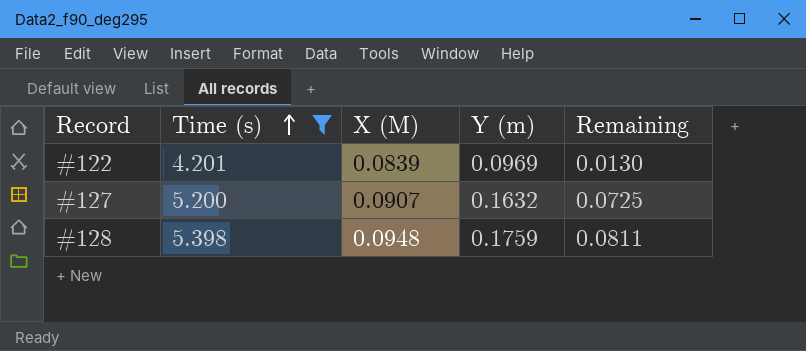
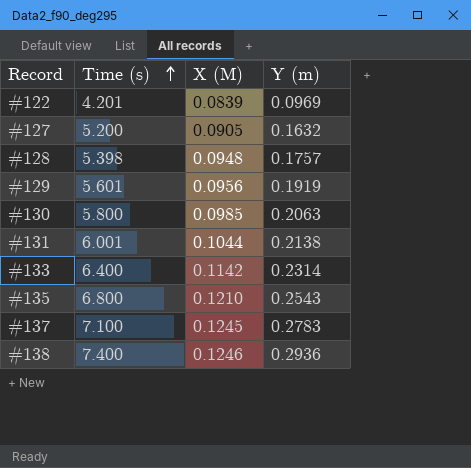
filter: Time (s) <= 5.398 -> none
column Remaining | formula: [Y (m)] - [X (M)] -> none
#127 | X (M): 0.0907 -> 0.0905
#128 | Y (m): 0.1759 -> 0.1757

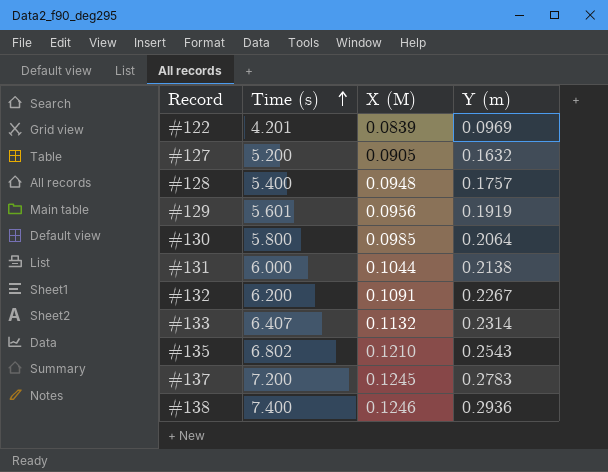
#128 | Time (s): 5.398 -> 5.400
#130 | Y (m): 0.2063 -> 0.2064
#131 | Time (s): 6.001 -> 6.000
row #132: none -> 6.200 | 0.1091 | 0.2267
#133 | Time (s): 6.400 -> 6.407
#133 | X (M): 0.1142 -> 0.1132
#135 | Time (s): 6.800 -> 6.802
#137 | Time (s): 7.100 -> 7.200

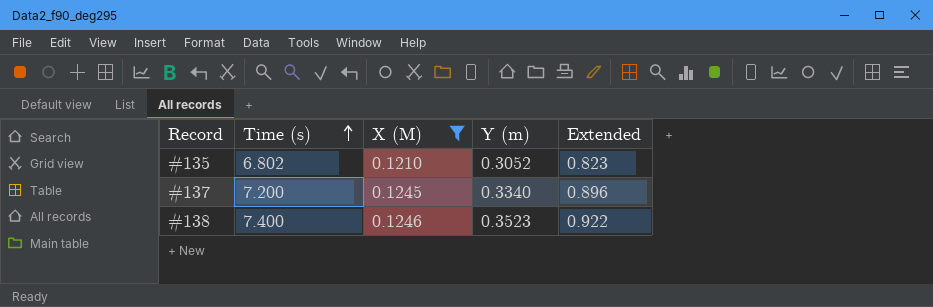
filter: none -> X (M) >= 0.1210
column Extended | formula: none -> [Time (s)] * [X (M)]
#135 | Y (m): 0.2543 -> 0.3052
#137 | Y (m): 0.2783 -> 0.3340
#138 | Y (m): 0.2936 -> 0.3523

